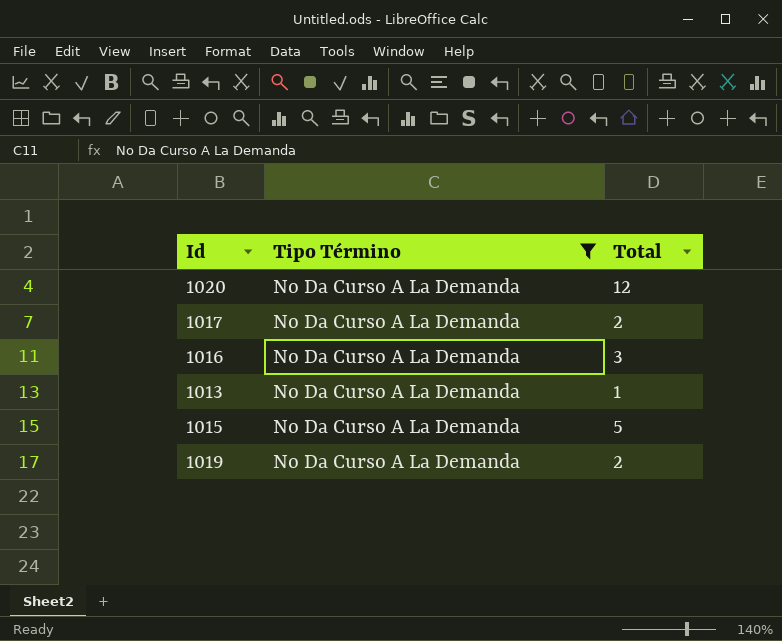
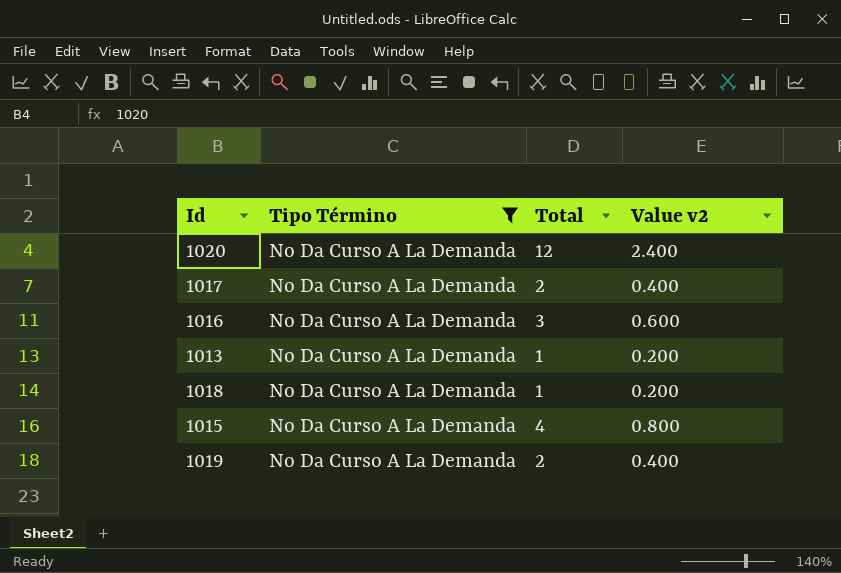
column Value v2 | formula: none -> [Total] * 0.2
row 1018: none -> No Da Curso A La Demanda | 1 | 0.200
1015 | Total: 5 -> 4

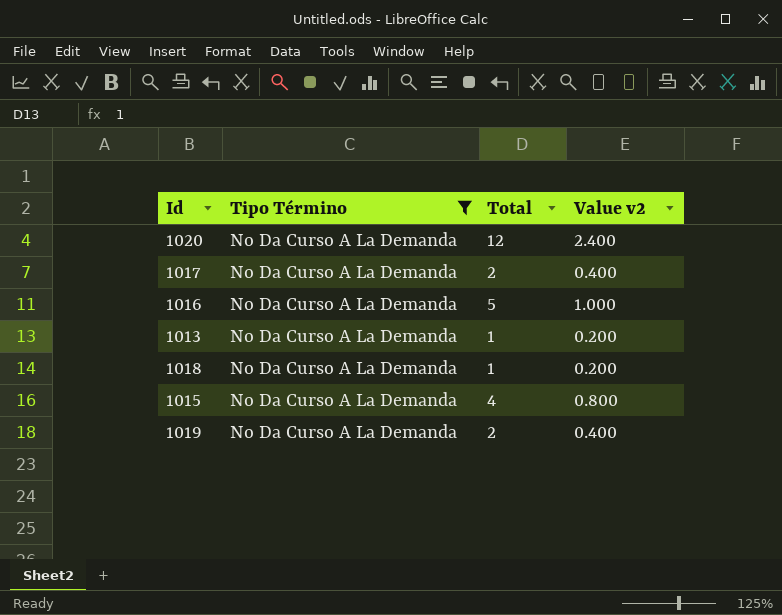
1016 | Total: 3 -> 5
1016 | Value v2: 0.600 -> 1.000

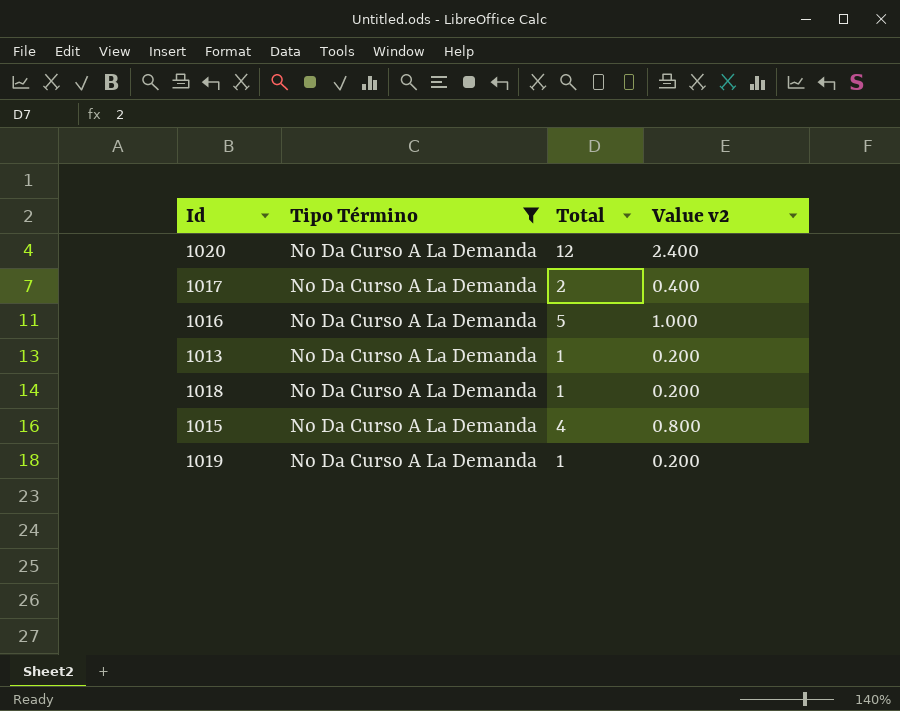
1019 | Total: 2 -> 1
1019 | Value v2: 0.400 -> 0.200

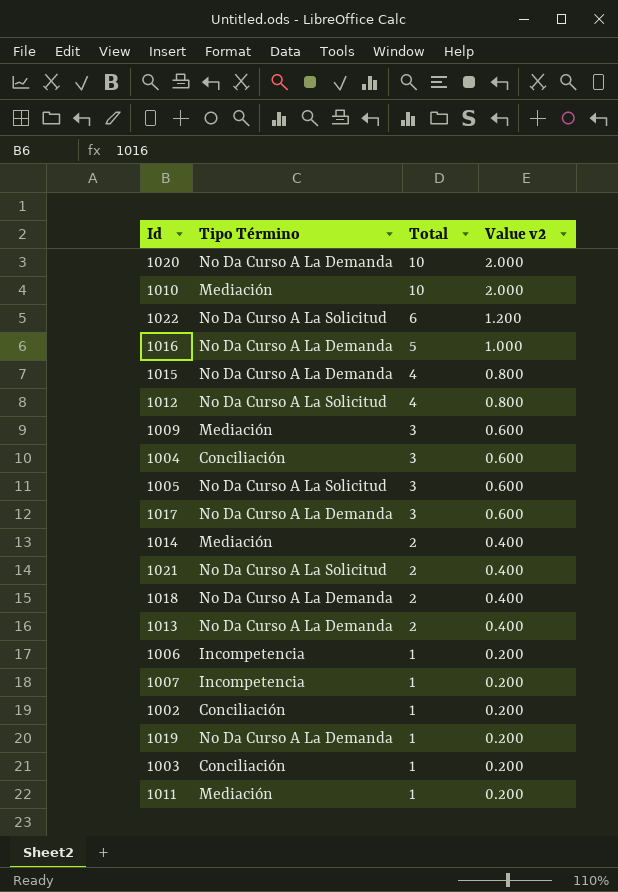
filter: Tipo Término = No Da Curso A La Demanda -> none
row order: none -> Total descending
1020 | Total: 12 -> 10
1020 | Value v2: 2.400 -> 2.000
1017 | Total: 2 -> 3
1017 | Value v2: 0.400 -> 0.600
1018 | Total: 1 -> 2
1018 | Value v2: 0.200 -> 0.400
1013 | Total: 1 -> 2
1013 | Value v2: 0.200 -> 0.400

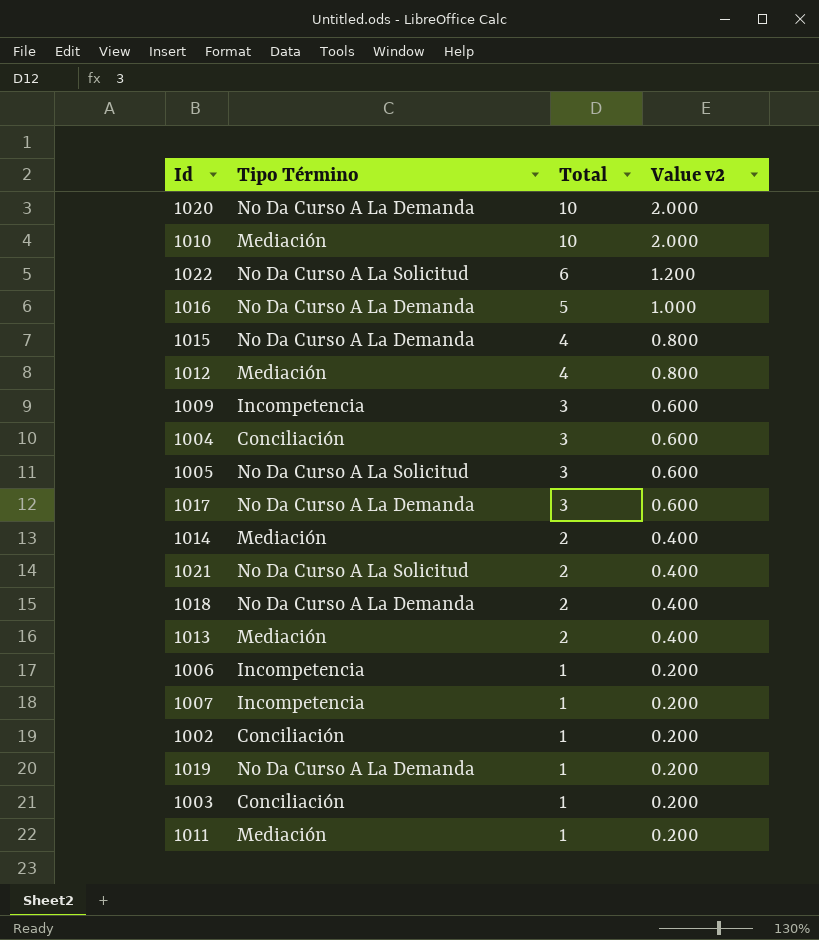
1012 | Tipo Término: No Da Curso A La Solicitud -> Mediación
1009 | Tipo Término: Mediación -> Incompetencia
1013 | Tipo Término: No Da Curso A La Demanda -> Mediación

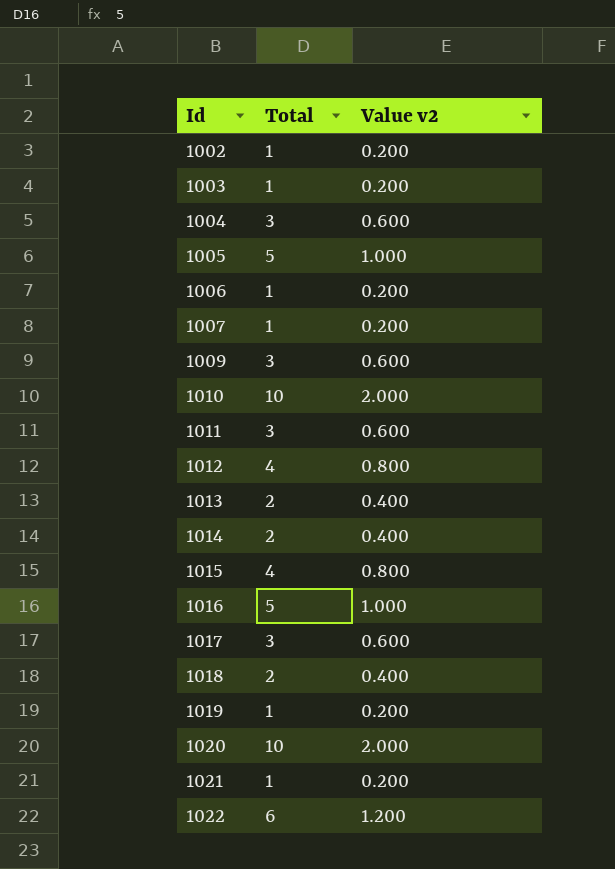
row order: Total descending -> Id ascending
column Tipo Término | position: 2 -> none
1005 | Total: 3 -> 5
1005 | Value v2: 0.600 -> 1.000
1011 | Total: 1 -> 3
1011 | Value v2: 0.200 -> 0.600
1021 | Total: 2 -> 1
1021 | Value v2: 0.400 -> 0.200

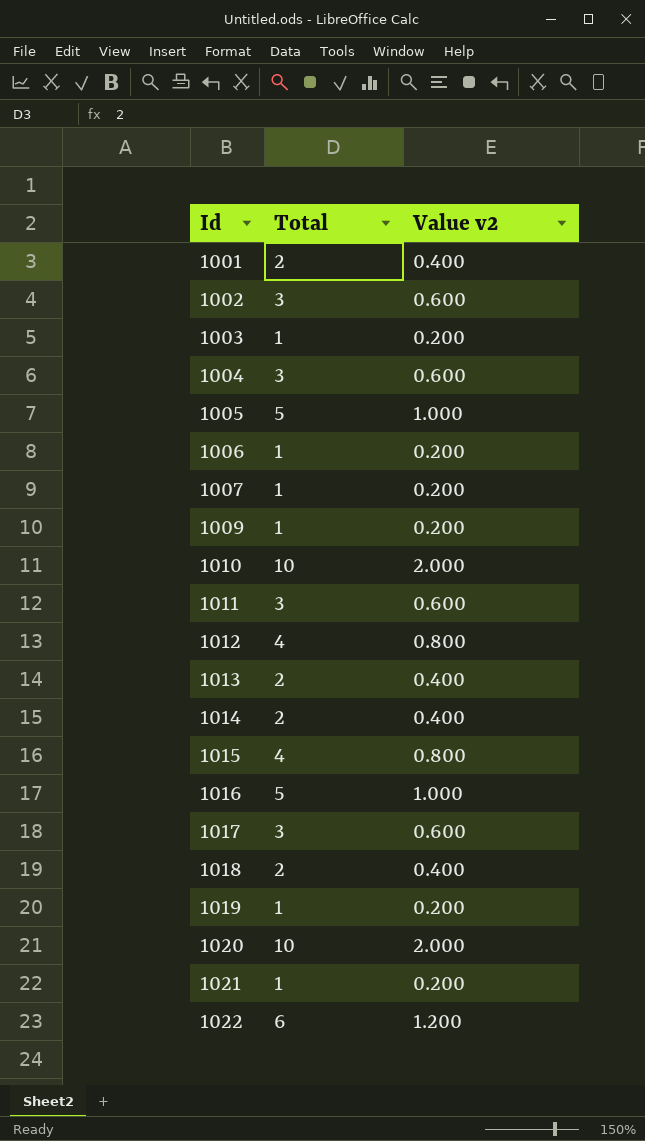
row 1001: none -> 2 | 0.400
1002 | Total: 1 -> 3
1002 | Value v2: 0.200 -> 0.600
1009 | Total: 3 -> 1
1009 | Value v2: 0.600 -> 0.200

